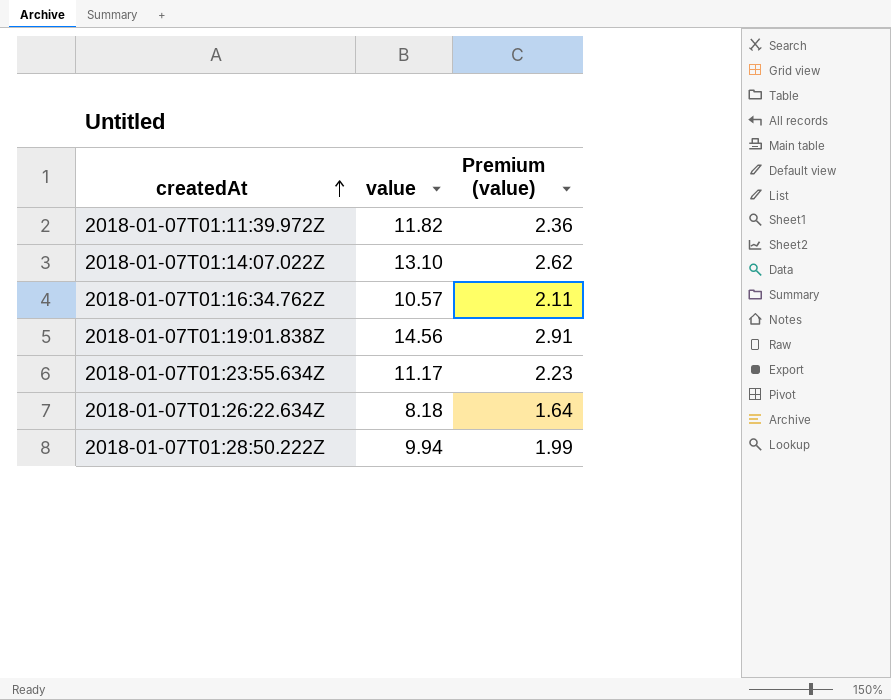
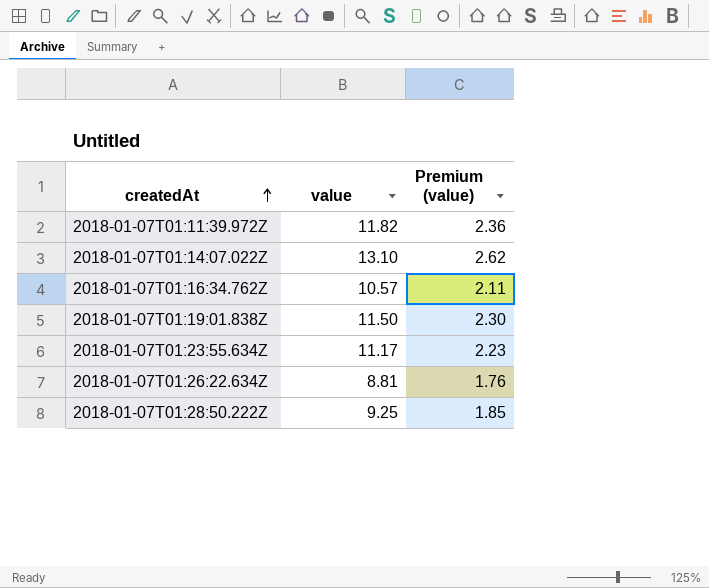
2018-01-07T01:19:01.838Z | value: 14.56 -> 11.50
2018-01-07T01:19:01.838Z | Premium (value): 2.91 -> 2.30
2018-01-07T01:26:22.634Z | value: 8.18 -> 8.81
2018-01-07T01:26:22.634Z | Premium (value): 1.64 -> 1.76
2018-01-07T01:28:50.222Z | value: 9.94 -> 9.25
2018-01-07T01:28:50.222Z | Premium (value): 1.99 -> 1.85

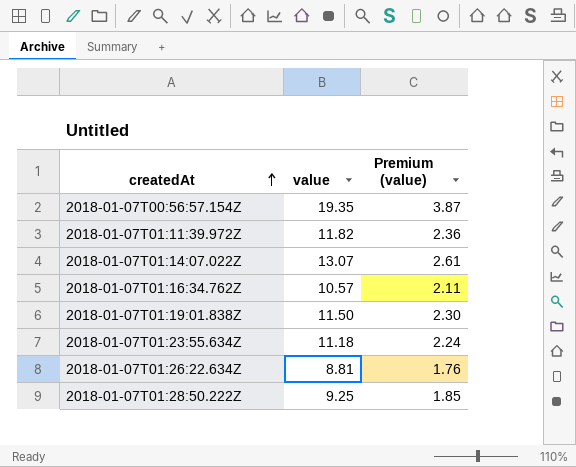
row 2018-01-07T00:56:57.154Z: none -> 19.35 | 3.87
2018-01-07T01:14:07.022Z | value: 13.10 -> 13.07
2018-01-07T01:14:07.022Z | Premium (value): 2.62 -> 2.61
2018-01-07T01:23:55.634Z | value: 11.17 -> 11.18
2018-01-07T01:23:55.634Z | Premium (value): 2.23 -> 2.24

